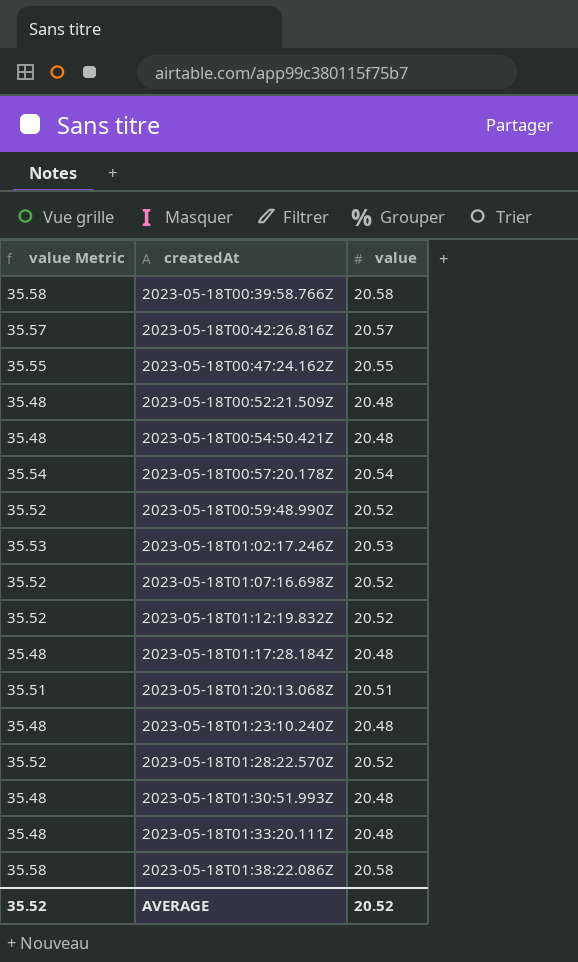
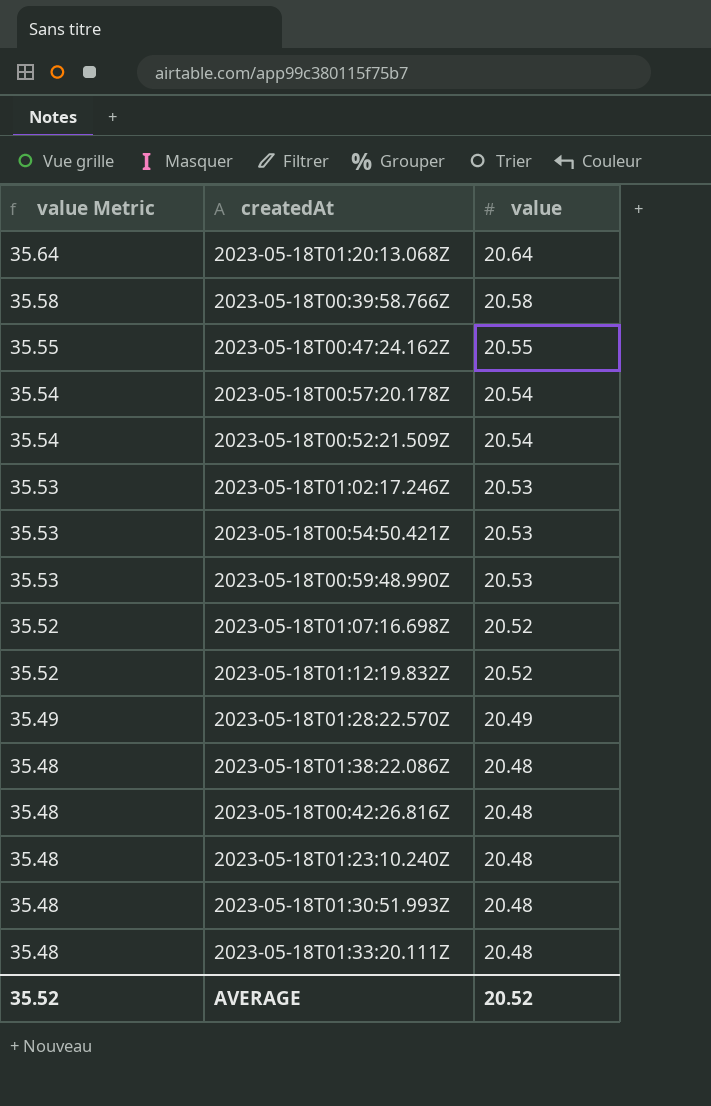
row order: createdAt ascending -> value Metric descending
row 2023-05-18T01:17:28.184Z: 35.48 | 20.48 -> none
2023-05-18T01:20:13.068Z | value Metric: 35.51 -> 35.64
2023-05-18T01:20:13.068Z | value: 20.51 -> 20.64
2023-05-18T00:52:21.509Z | value Metric: 35.48 -> 35.54
2023-05-18T00:52:21.509Z | value: 20.48 -> 20.54
2023-05-18T00:54:50.421Z | value Metric: 35.48 -> 35.53
2023-05-18T00:54:50.421Z | value: 20.48 -> 20.53
2023-05-18T00:59:48.990Z | value Metric: 35.52 -> 35.53
2023-05-18T00:59:48.990Z | value: 20.52 -> 20.53
2023-05-18T01:28:22.570Z | value Metric: 35.52 -> 35.49
2023-05-18T01:28:22.570Z | value: 20.52 -> 20.49
2023-05-18T01:38:22.086Z | value Metric: 35.58 -> 35.48
2023-05-18T01:38:22.086Z | value: 20.58 -> 20.48
2023-05-18T00:42:26.816Z | value Metric: 35.57 -> 35.48
2023-05-18T00:42:26.816Z | value: 20.57 -> 20.48

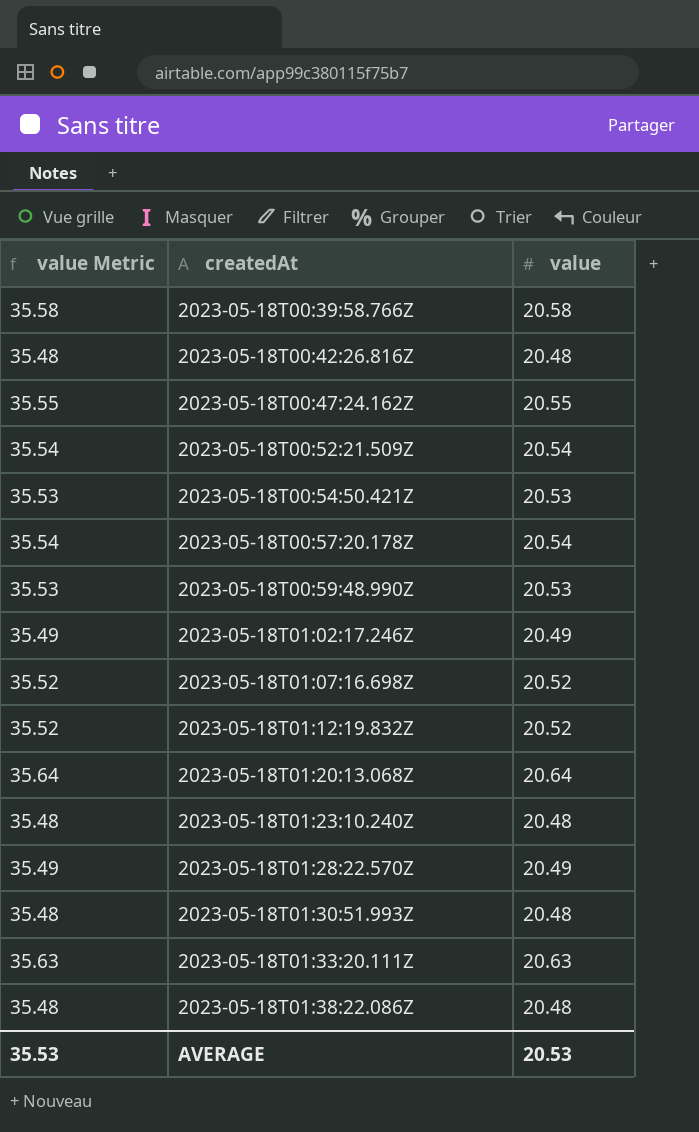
row order: value Metric descending -> createdAt ascending
2023-05-18T01:02:17.246Z | value Metric: 35.53 -> 35.49
2023-05-18T01:02:17.246Z | value: 20.53 -> 20.49
2023-05-18T01:33:20.111Z | value Metric: 35.48 -> 35.63
2023-05-18T01:33:20.111Z | value: 20.48 -> 20.63
AVERAGE | value Metric: 35.52 -> 35.53
AVERAGE | value: 20.52 -> 20.53

